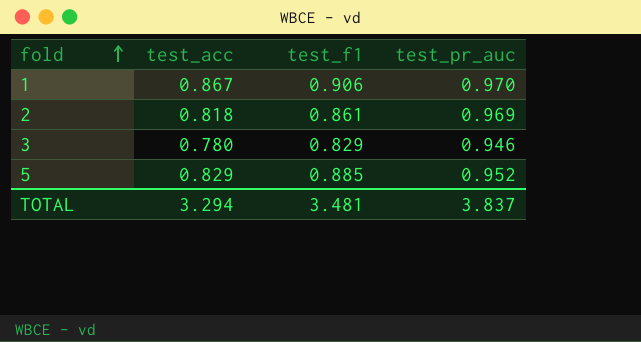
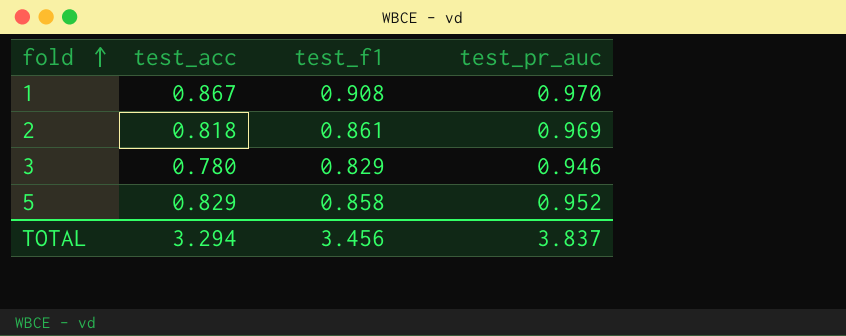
1 | test_f1: 0.906 -> 0.908
5 | test_f1: 0.885 -> 0.858
TOTAL | test_f1: 3.481 -> 3.456

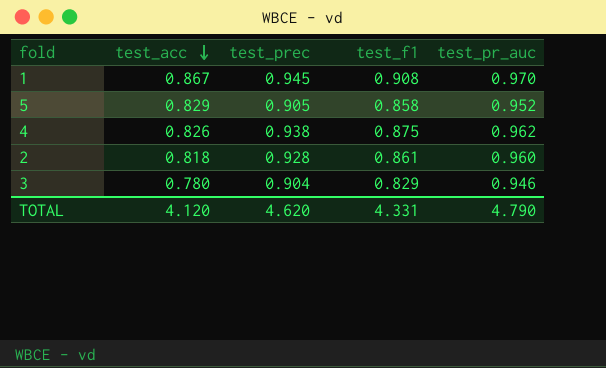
row order: fold ascending -> test_acc descending
column test_prec | position: none -> 3
row 4: none -> 0.826 | 0.938 | 0.875 | 0.962
2 | test_pr_auc: 0.969 -> 0.960
TOTAL | test_acc: 3.294 -> 4.120
TOTAL | test_f1: 3.456 -> 4.331
TOTAL | test_pr_auc: 3.837 -> 4.790

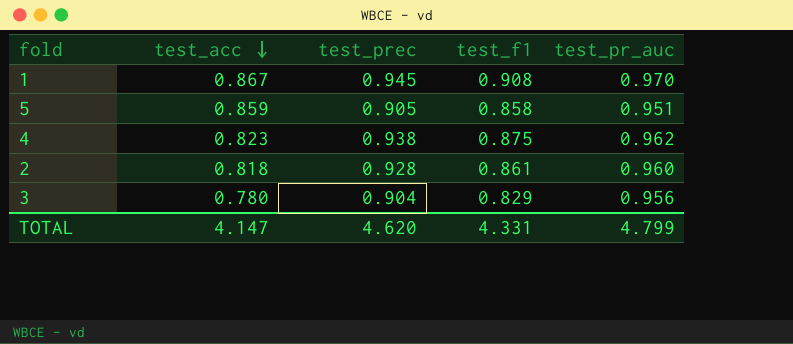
5 | test_acc: 0.829 -> 0.859
5 | test_pr_auc: 0.952 -> 0.951
4 | test_acc: 0.826 -> 0.823
3 | test_pr_auc: 0.946 -> 0.956
TOTAL | test_acc: 4.120 -> 4.147
TOTAL | test_pr_auc: 4.790 -> 4.799

